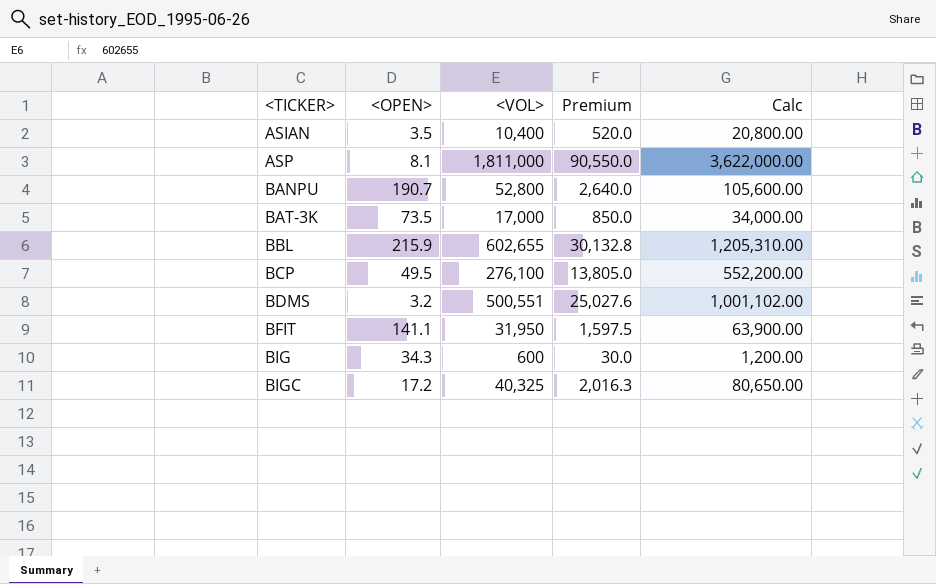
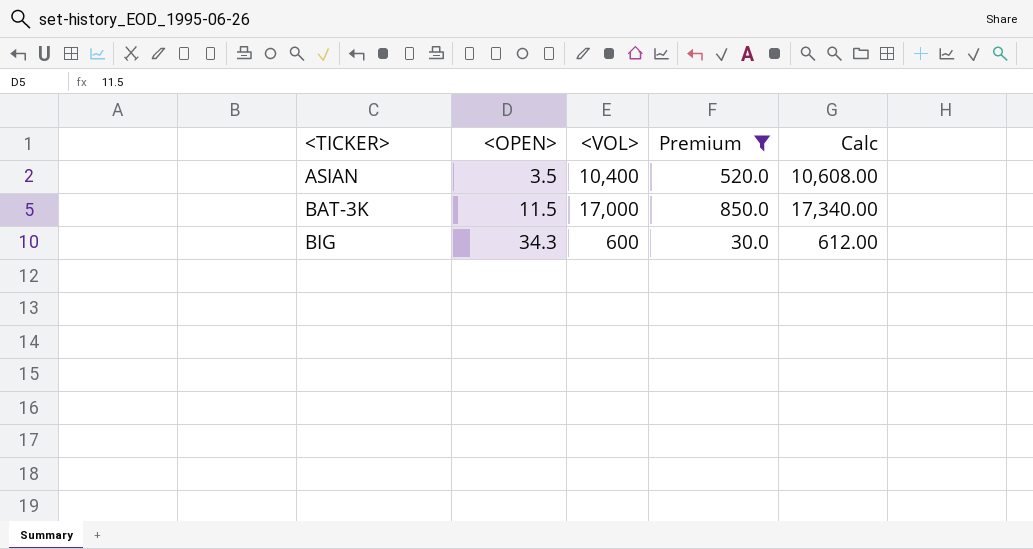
filter: none -> Premium <= 850.0
column Calc | formula: [<VOL>] * 2 -> [<VOL>] * 1.02
BAT-3K | <OPEN>: 73.5 -> 11.5

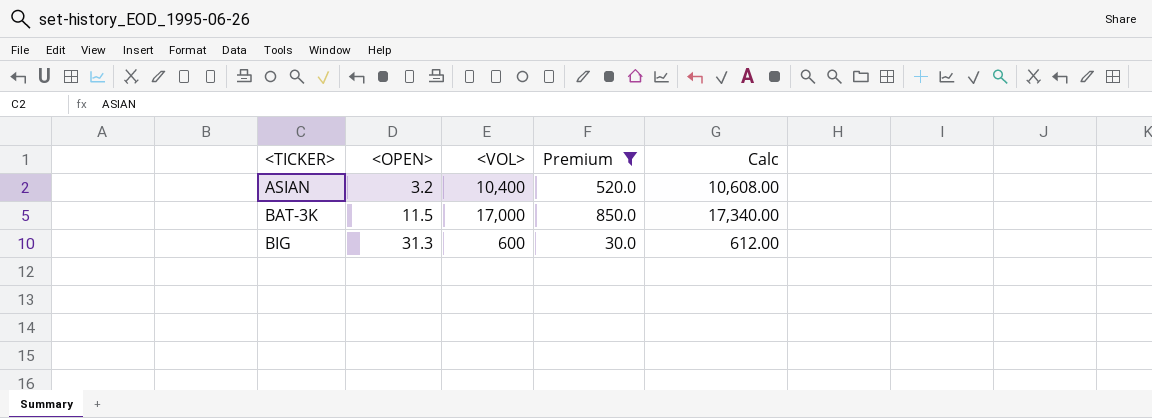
ASIAN | <OPEN>: 3.5 -> 3.2
BIG | <OPEN>: 34.3 -> 31.3

